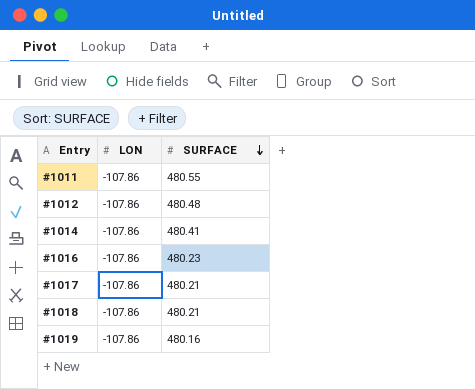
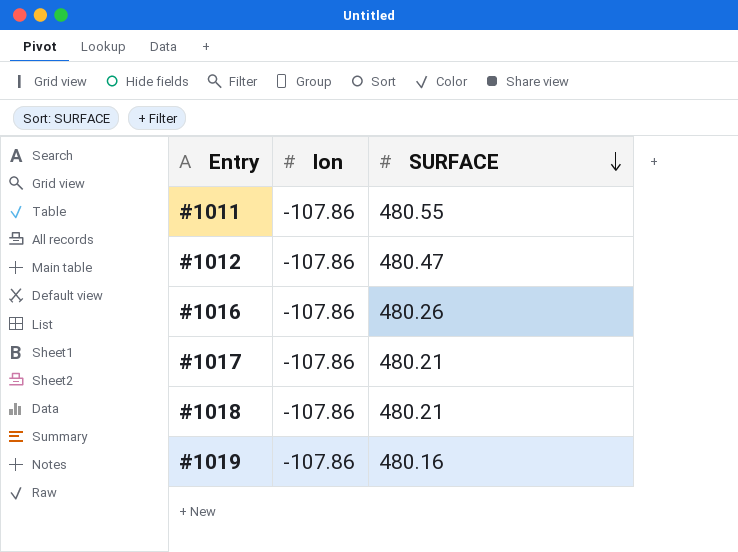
column name: LON -> lon
row #1014: -107.86 | 480.41 -> none
#1012 | SURFACE: 480.48 -> 480.47
#1016 | SURFACE: 480.23 -> 480.26

